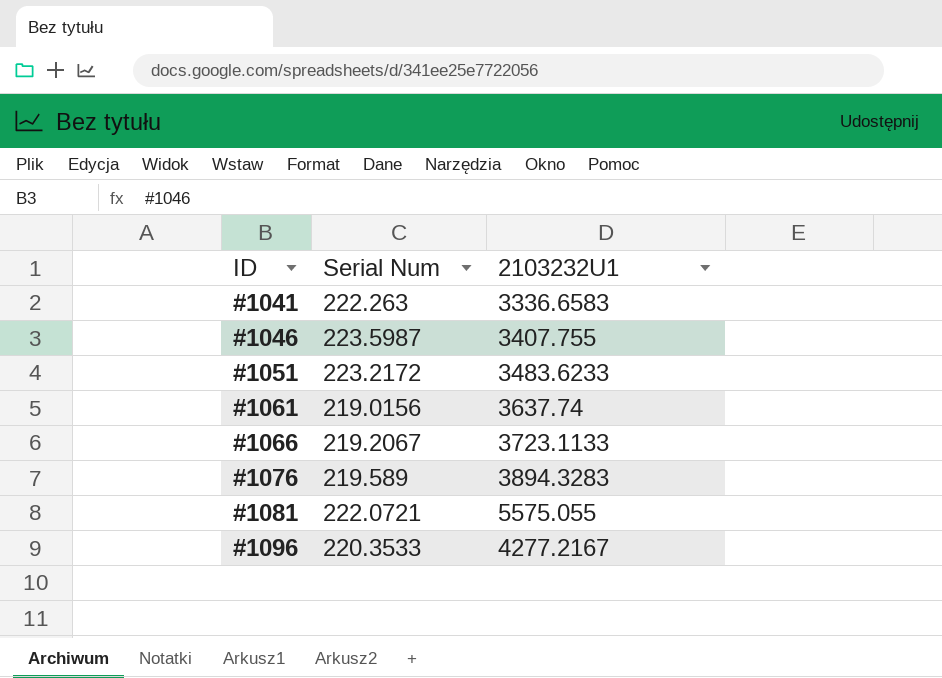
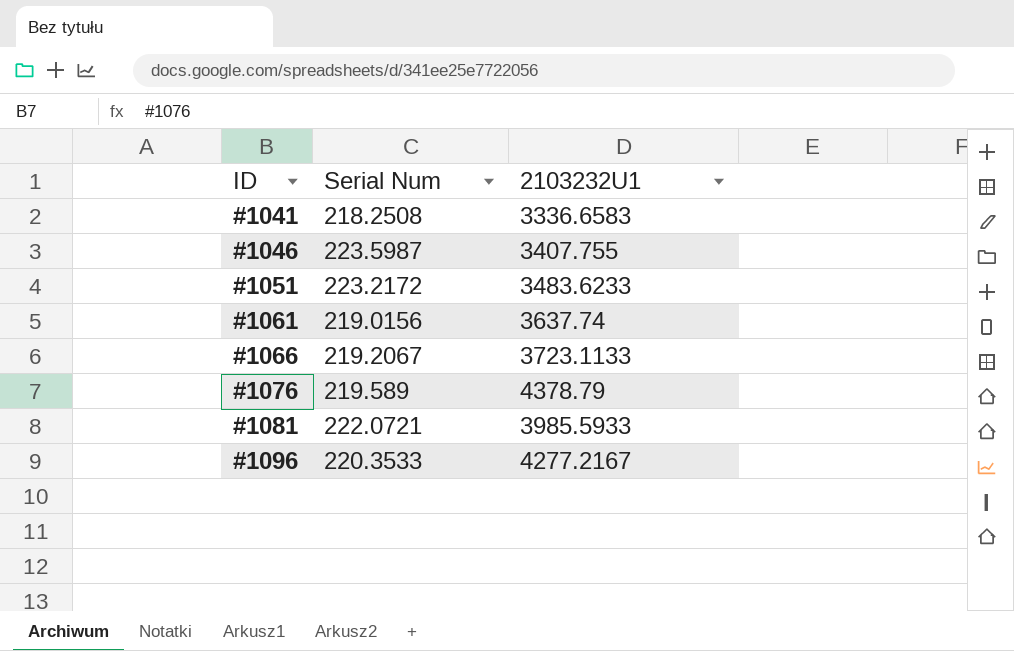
#1041 | Serial Num: 222.263 -> 218.2508
#1076 | 2103232U1: 3894.3283 -> 4378.79
#1081 | 2103232U1: 5575.055 -> 3985.5933

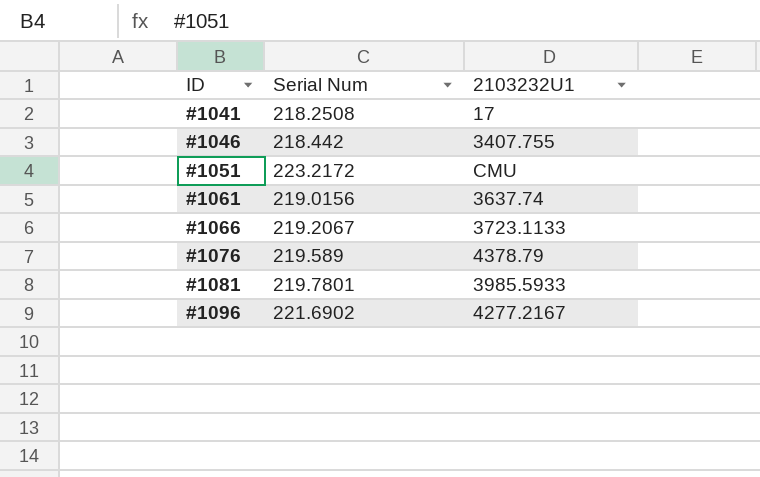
#1041 | 2103232U1: 3336.6583 -> 17
#1046 | Serial Num: 223.5987 -> 218.442
#1051 | 2103232U1: 3483.6233 -> CMU
#1081 | Serial Num: 222.0721 -> 219.7801
#1096 | Serial Num: 220.3533 -> 221.6902

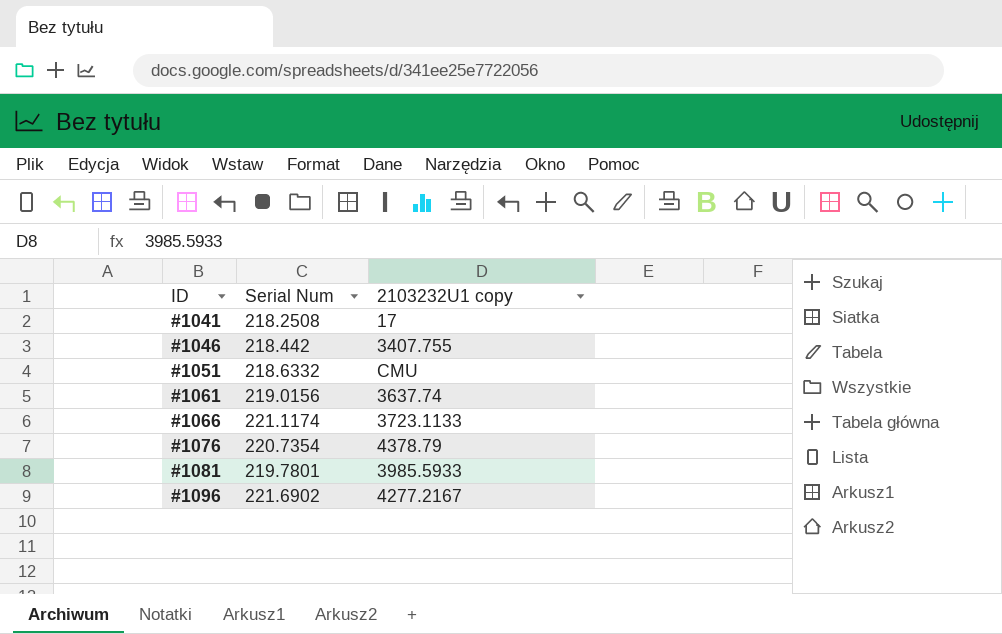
column name: 2103232U1 -> 2103232U1 copy
#1051 | Serial Num: 223.2172 -> 218.6332
#1066 | Serial Num: 219.2067 -> 221.1174
#1076 | Serial Num: 219.589 -> 220.7354

